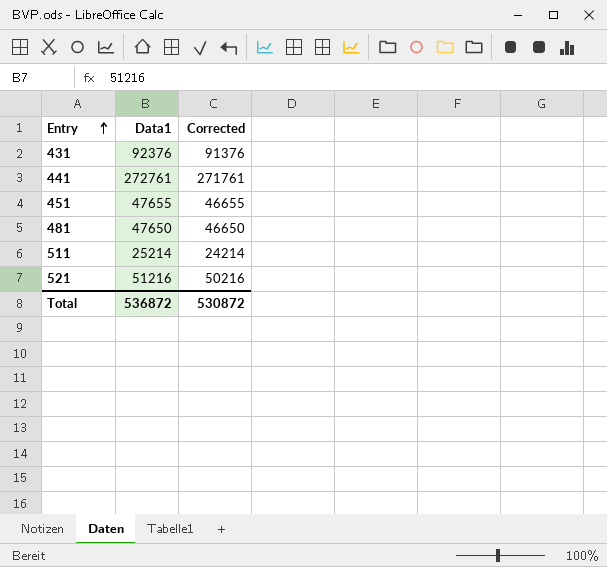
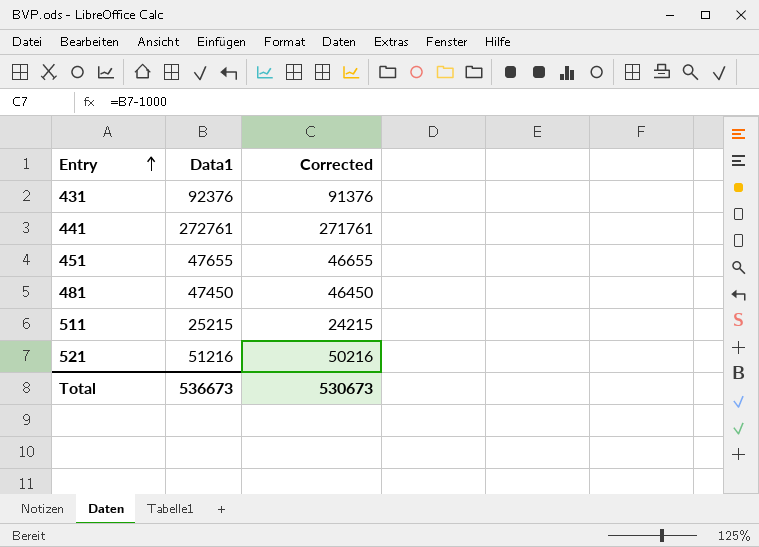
481 | Data1: 47650 -> 47450
481 | Corrected: 46650 -> 46450
511 | Data1: 25214 -> 25215
511 | Corrected: 24214 -> 24215
Total | Data1: 536872 -> 536673
Total | Corrected: 530872 -> 530673

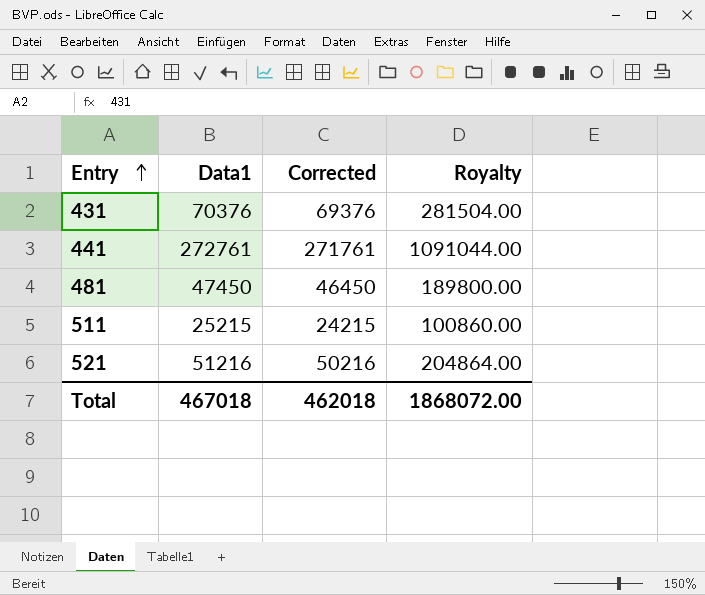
column Royalty | formula: none -> [Data1] * 4
row 451: 47655 | 46655 -> none
431 | Data1: 92376 -> 70376
431 | Corrected: 91376 -> 69376
Total | Data1: 536673 -> 467018
Total | Corrected: 530673 -> 462018

